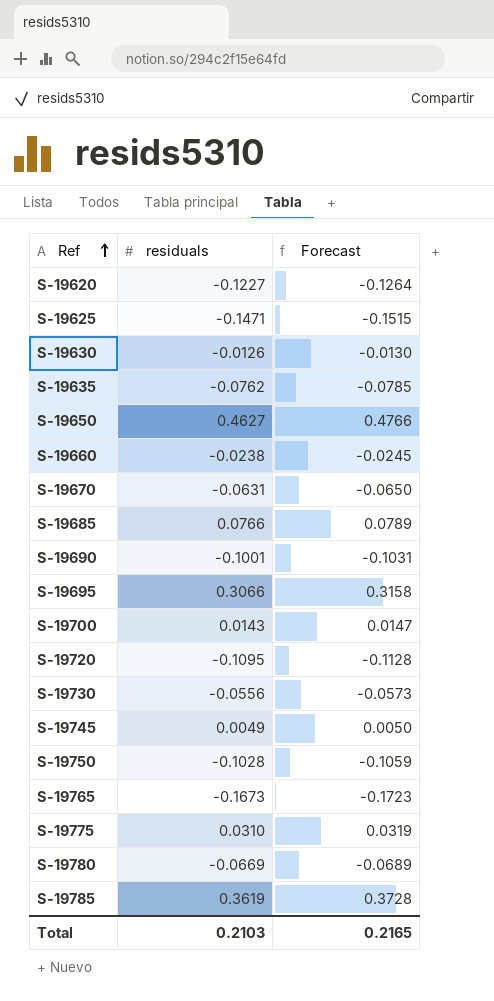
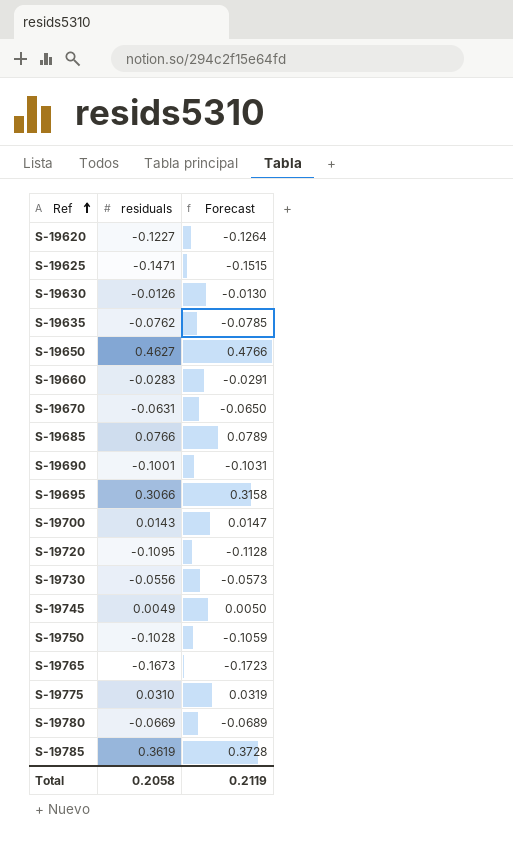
S-19660 | residuals: -0.0238 -> -0.0283
S-19660 | Forecast: -0.0245 -> -0.0291
Total | residuals: 0.2103 -> 0.2058
Total | Forecast: 0.2165 -> 0.2119

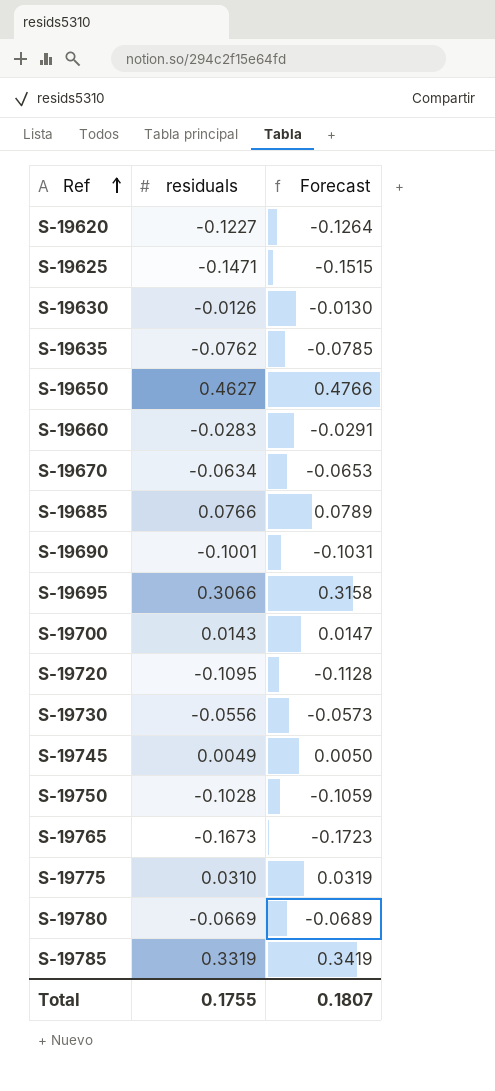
S-19670 | residuals: -0.0631 -> -0.0634
S-19670 | Forecast: -0.0650 -> -0.0653
S-19785 | residuals: 0.3619 -> 0.3319
S-19785 | Forecast: 0.3728 -> 0.3419
Total | residuals: 0.2058 -> 0.1755
Total | Forecast: 0.2119 -> 0.1807

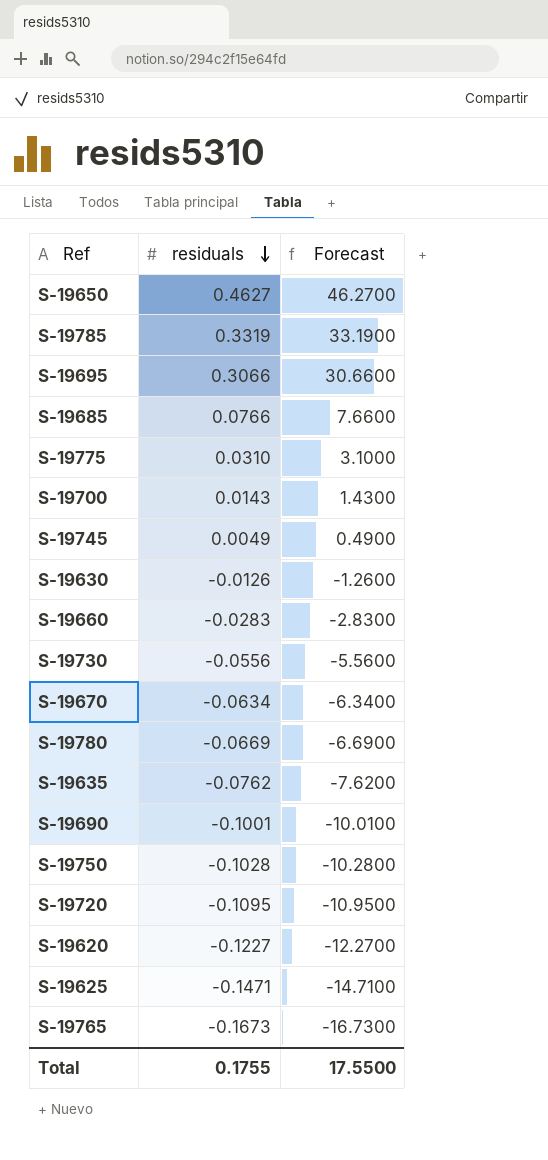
row order: Ref ascending -> residuals descending
column Forecast | formula: [residuals] * 1.03 -> [residuals] * 100
Total | Forecast: 0.1807 -> 17.5500

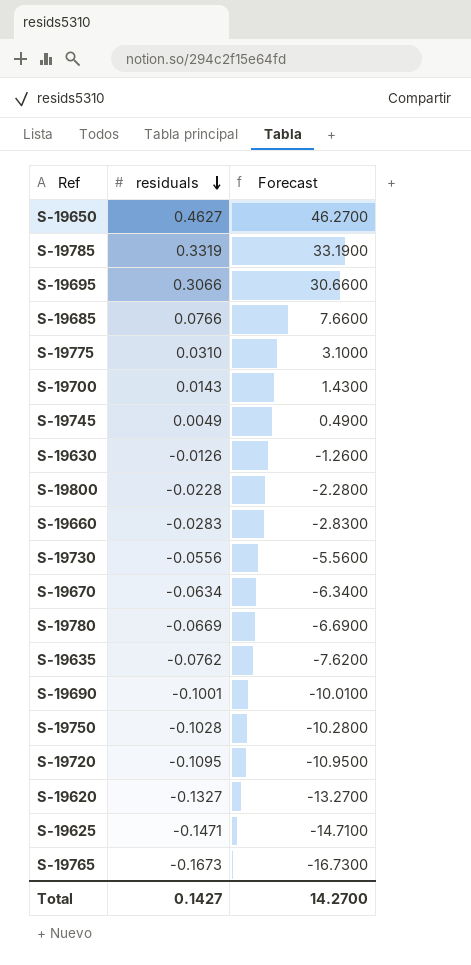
row S-19800: none -> -0.0228 | -2.2800
S-19620 | residuals: -0.1227 -> -0.1327
S-19620 | Forecast: -12.2700 -> -13.2700
Total | residuals: 0.1755 -> 0.1427
Total | Forecast: 17.5500 -> 14.2700

